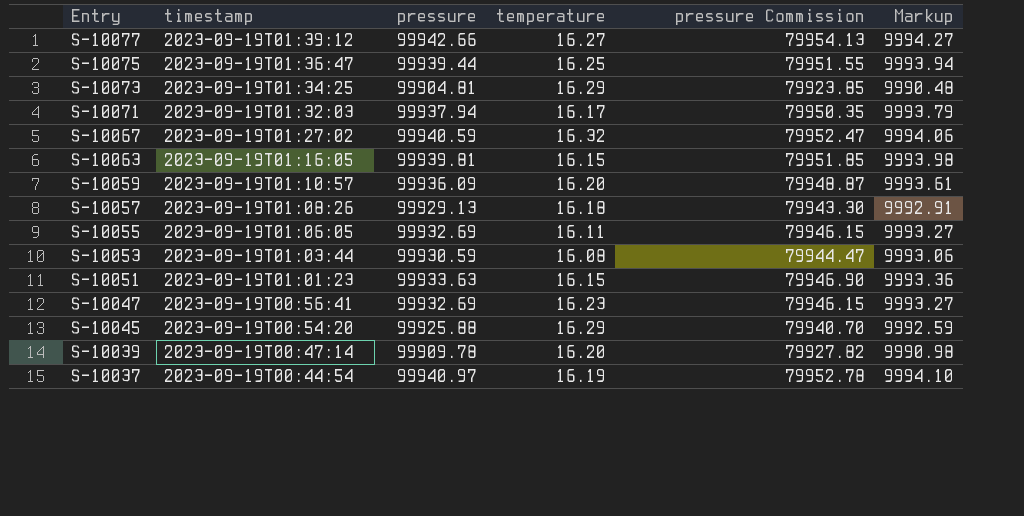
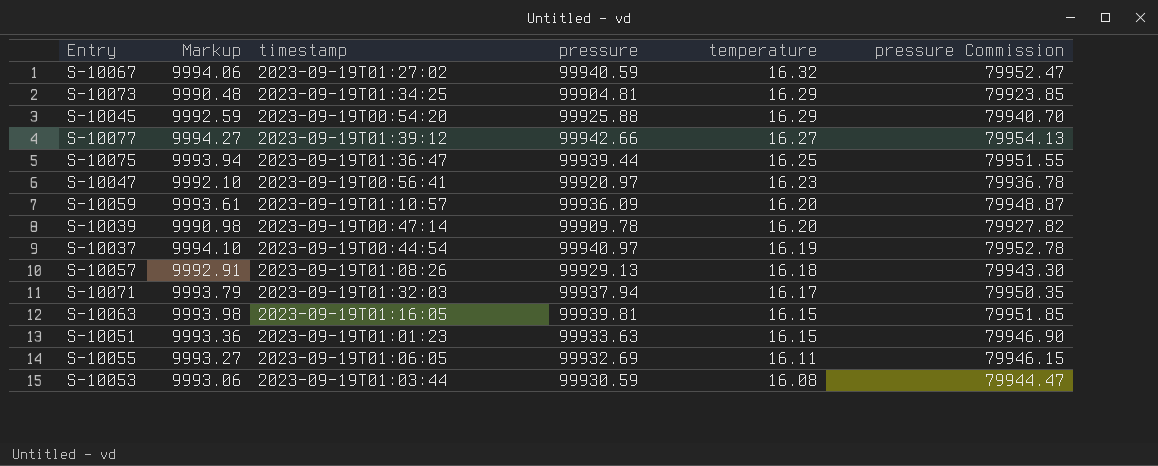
row order: Entry descending -> temperature descending
column Markup | position: 6 -> 2
S-10047 | Markup: 9993.27 -> 9992.10
S-10047 | pressure: 99932.69 -> 99920.97
S-10047 | pressure Commission: 79946.15 -> 79936.78

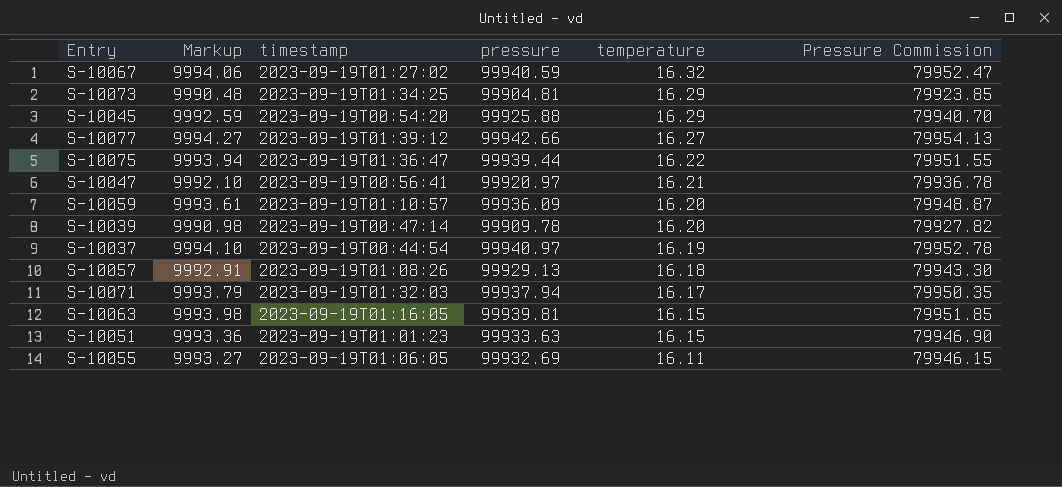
column name: pressure Commission -> Pressure Commission
row S-10053: 9993.06 | 2023-09-19T01:03:44 | 99930.59 | 16.08 | 79944.47 -> none
S-10075 | temperature: 16.25 -> 16.22
S-10047 | temperature: 16.23 -> 16.21

